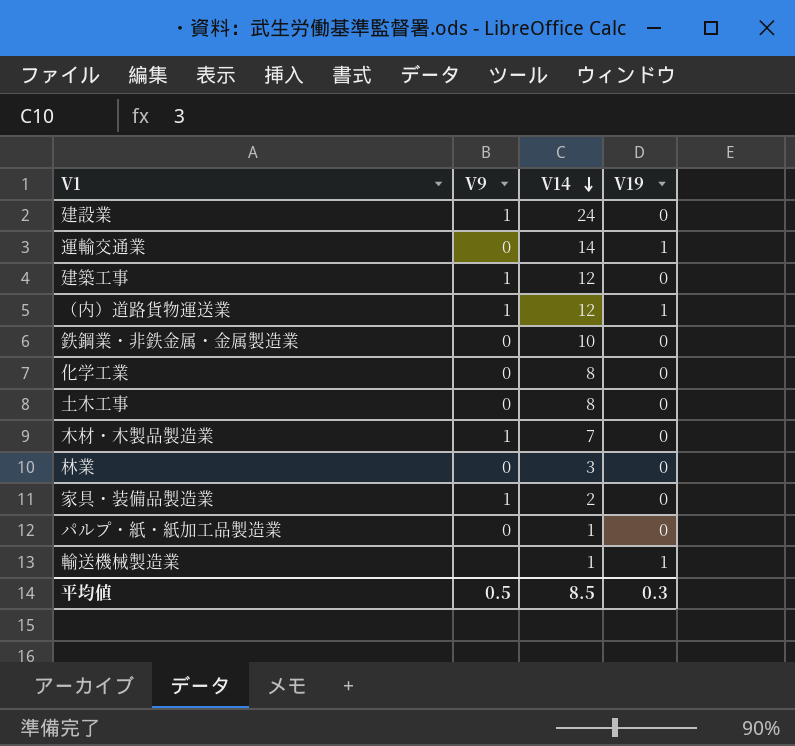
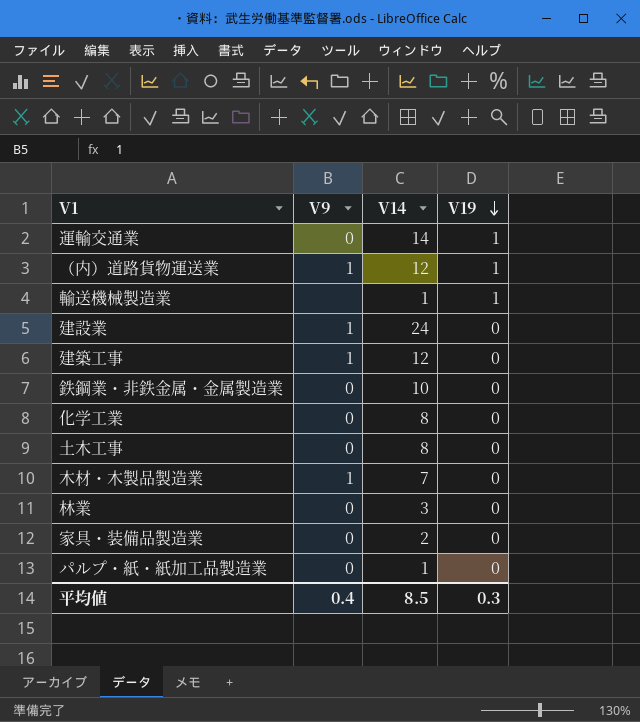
row order: V14 descending -> V19 descending
家具・装備品製造業 | V9: 1 -> 0
平均値 | V9: 0.5 -> 0.4

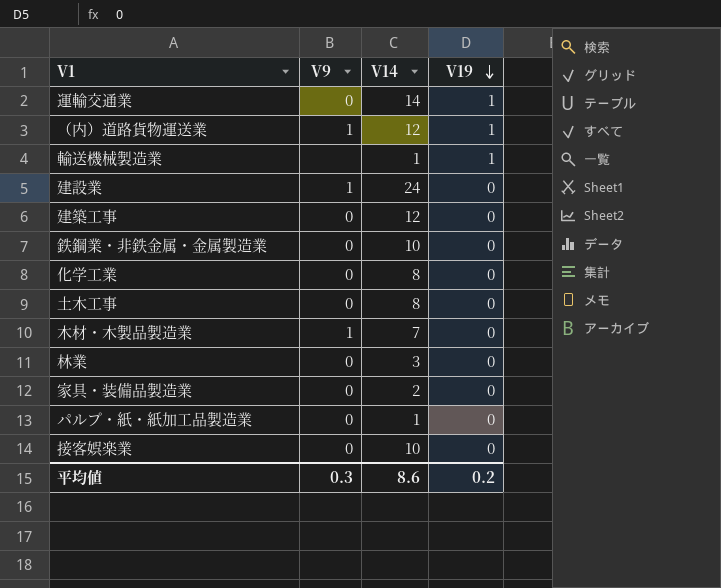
建築工事 | V9: 1 -> 0
row 接客娯楽業: none -> 0 | 10 | 0
平均値 | V9: 0.4 -> 0.3
平均値 | V14: 8.5 -> 8.6
平均値 | V19: 0.3 -> 0.2

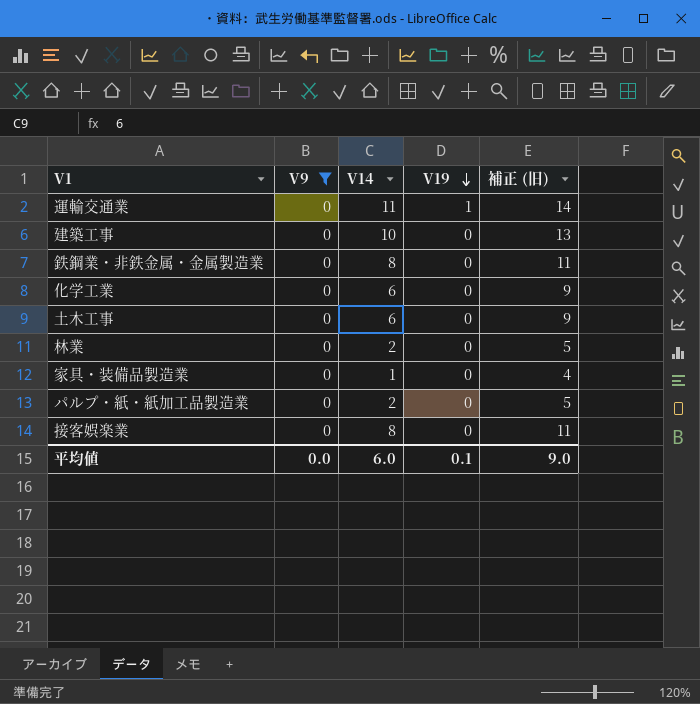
filter: none -> V9 = 0
column 補正 (旧) | formula: none -> [V14] + 3
運輸交通業 | V14: 14 -> 11
建築工事 | V14: 12 -> 10
鉄鋼業・非鉄金属・金属製造業 | V14: 10 -> 8
化学工業 | V14: 8 -> 6
土木工事 | V14: 8 -> 6
林業 | V14: 3 -> 2
家具・装備品製造業 | V14: 2 -> 1
パルプ・紙・紙加工品製造業 | V14: 1 -> 2
接客娯楽業 | V14: 10 -> 8
平均値 | V9: 0.3 -> 0.0
平均値 | V14: 8.6 -> 6.0
平均値 | V19: 0.2 -> 0.1

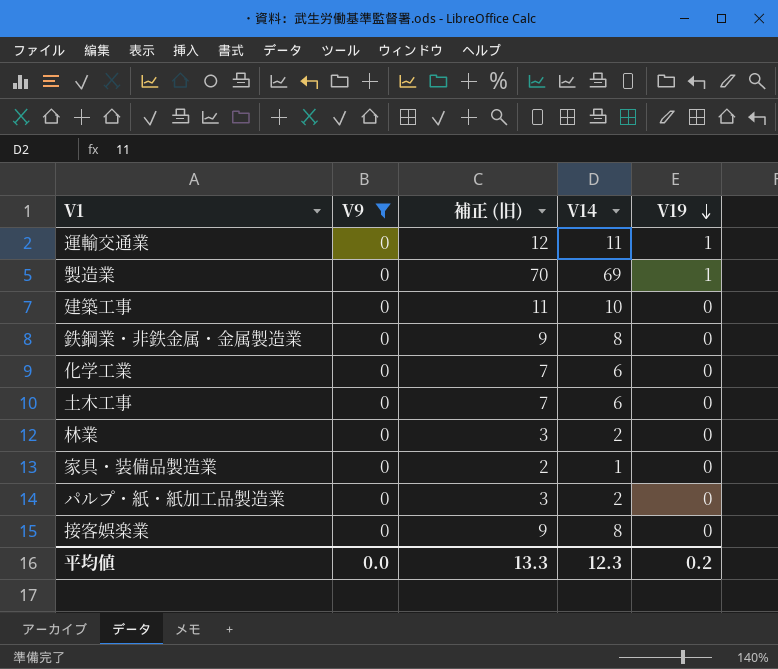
column 補正 (旧) | formula: [V14] + 3 -> [V14] + 1
column 補正 (旧) | position: 5 -> 3
row 製造業: none -> 0 | 70 | 69 | 1
平均値 | 補正 (旧): 9.0 -> 13.3
平均値 | V14: 6.0 -> 12.3
平均値 | V19: 0.1 -> 0.2

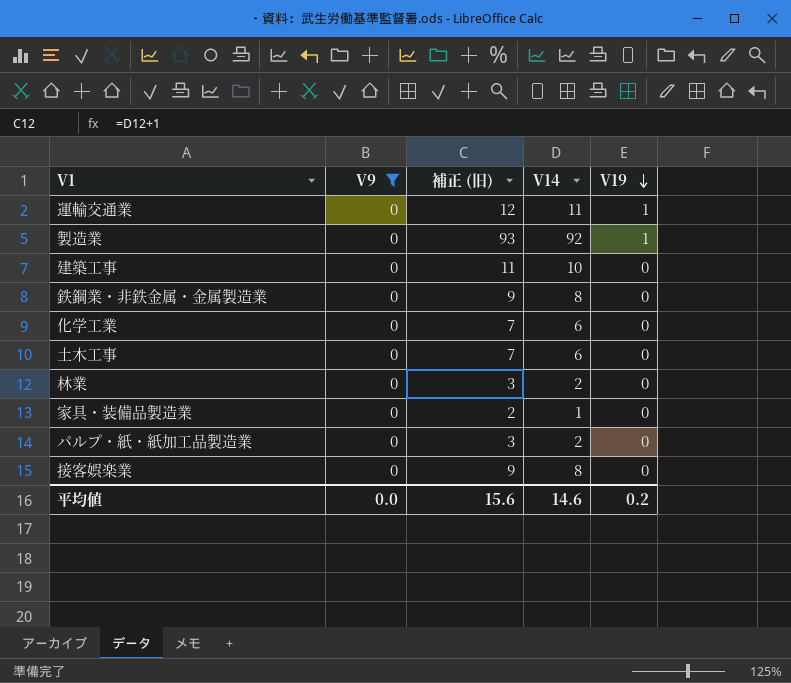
製造業 | 補正 (旧): 70 -> 93
製造業 | V14: 69 -> 92
平均値 | 補正 (旧): 13.3 -> 15.6
平均値 | V14: 12.3 -> 14.6

